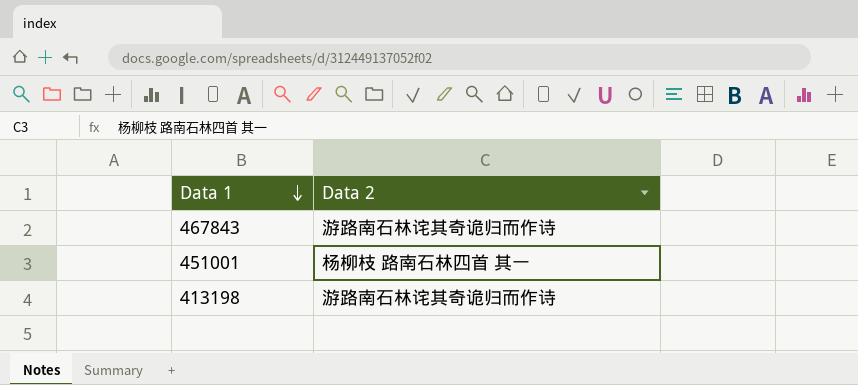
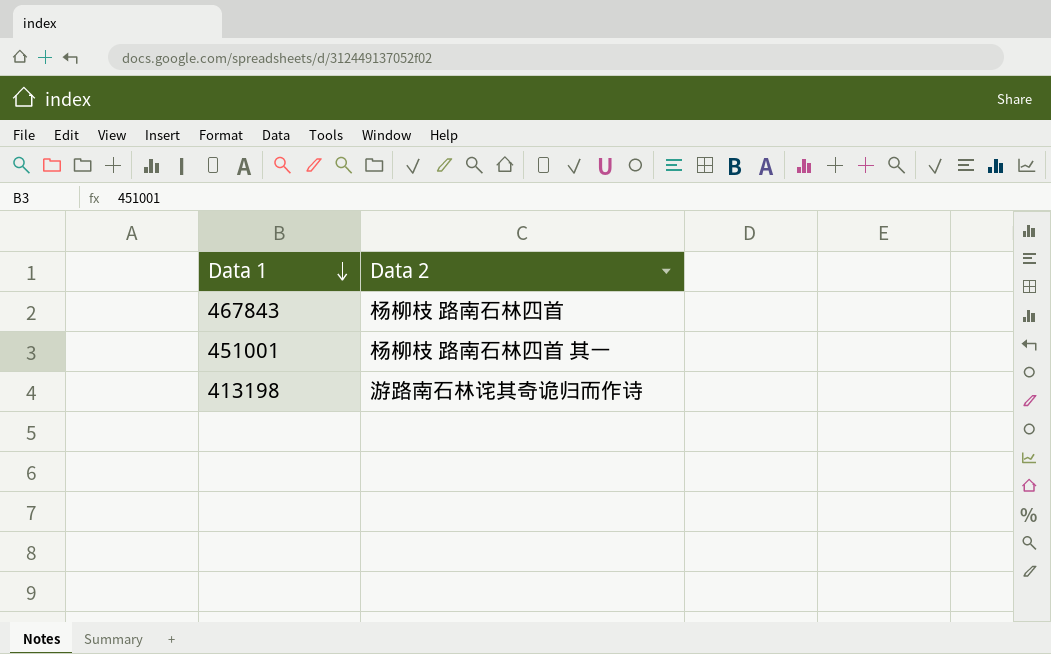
467843 | Data 2: 游路南石林诧其奇诡归而作诗 -> 杨柳枝 路南石林四首

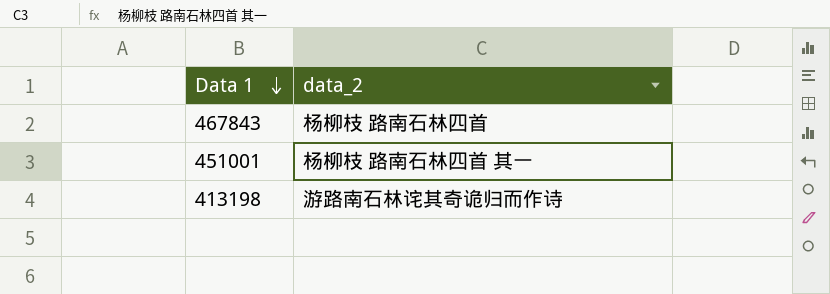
column name: Data 2 -> data_2

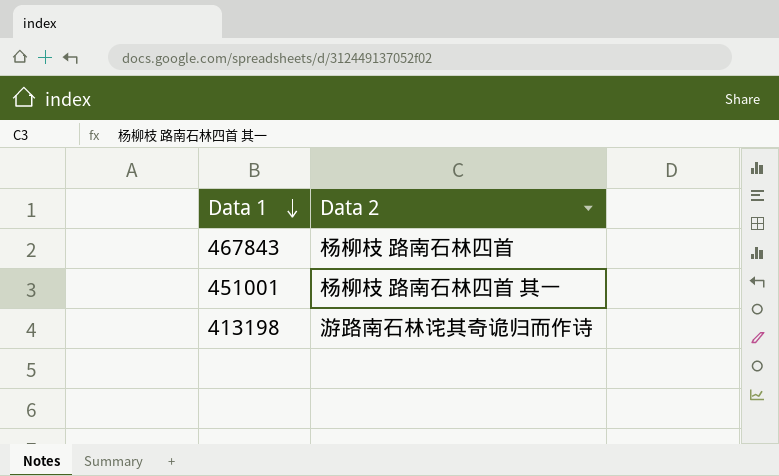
column name: data_2 -> Data 2

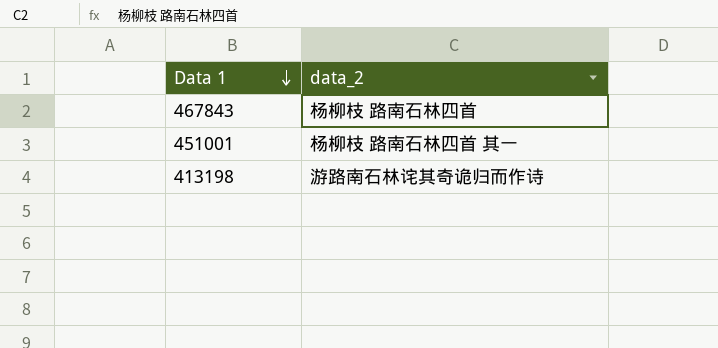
column name: Data 2 -> data_2

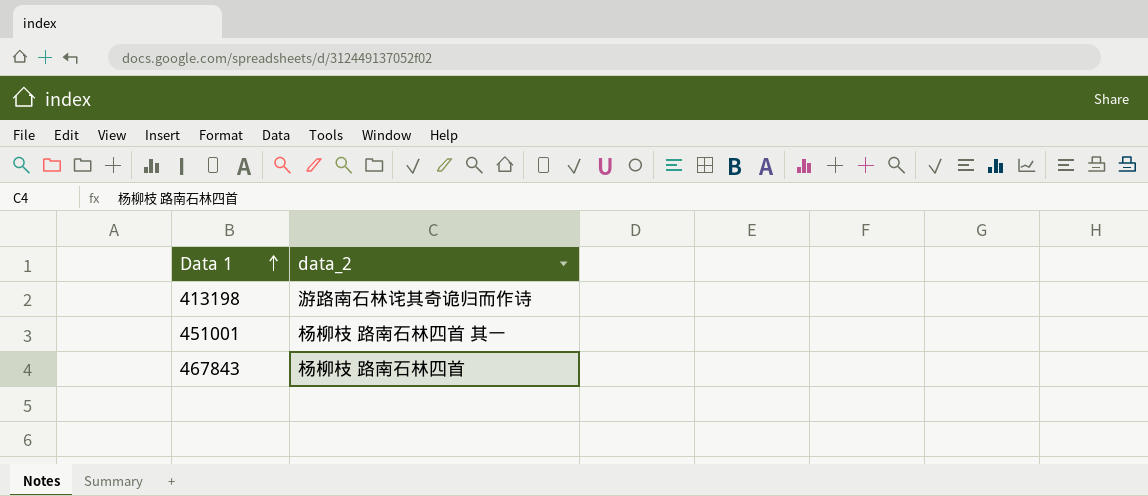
row order: Data 1 descending -> Data 1 ascending

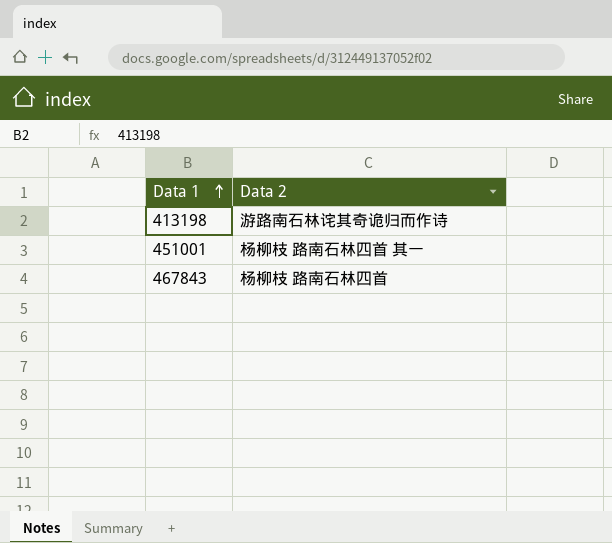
column name: data_2 -> Data 2

